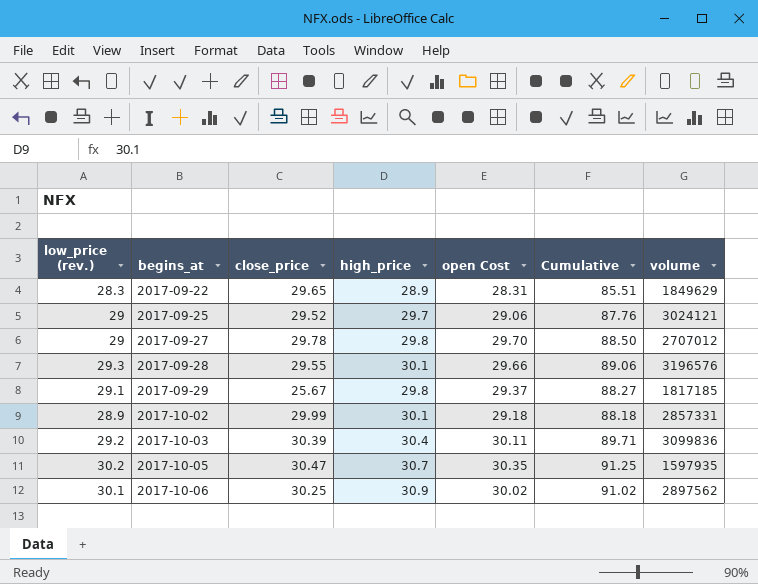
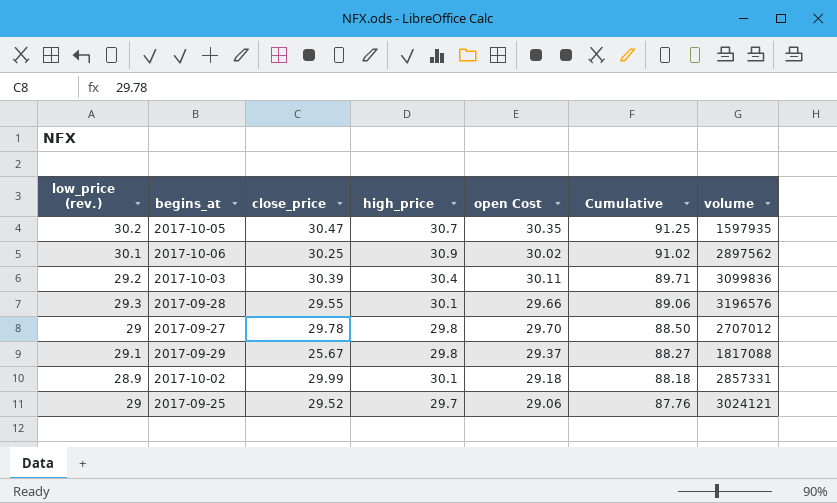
row order: begins_at ascending -> Cumulative descending
row 2017-09-22: 28.3 | 29.65 | 28.9 | 28.31 | 85.51 | 1849629 -> none
2017-09-29 | volume: 1817185 -> 1817088

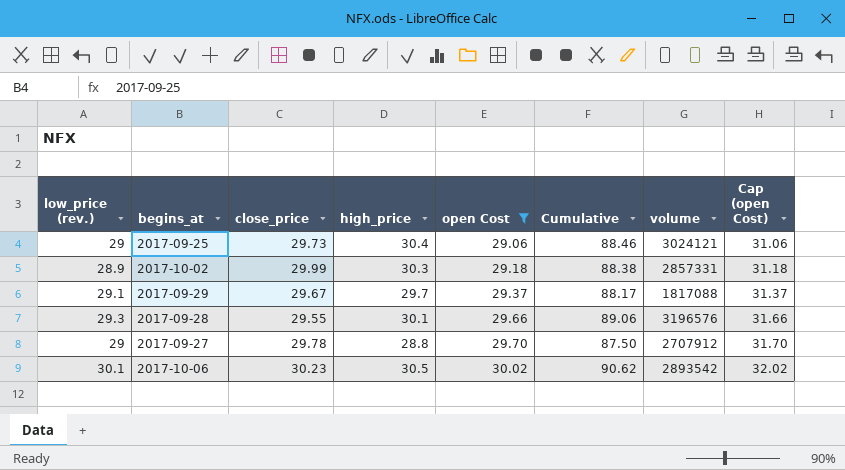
filter: none -> open Cost <= 30.02
row order: Cumulative descending -> open Cost ascending
column Cap (open Cost) | formula: none -> [open Cost] + 2
2017-09-25 | close_price: 29.52 -> 29.73
2017-09-25 | high_price: 29.7 -> 30.4
2017-09-25 | Cumulative: 87.76 -> 88.46
2017-10-02 | high_price: 30.1 -> 30.3
2017-10-02 | Cumulative: 88.18 -> 88.38
2017-09-29 | close_price: 25.67 -> 29.67
2017-09-29 | high_price: 29.8 -> 29.7
2017-09-29 | Cumulative: 88.27 -> 88.17
2017-09-27 | high_price: 29.8 -> 28.8
2017-09-27 | Cumulative: 88.50 -> 87.50
2017-09-27 | volume: 2707012 -> 2707912
2017-10-06 | close_price: 30.25 -> 30.23
2017-10-06 | high_price: 30.9 -> 30.5
2017-10-06 | Cumulative: 91.02 -> 90.62
2017-10-06 | volume: 2897562 -> 2893542

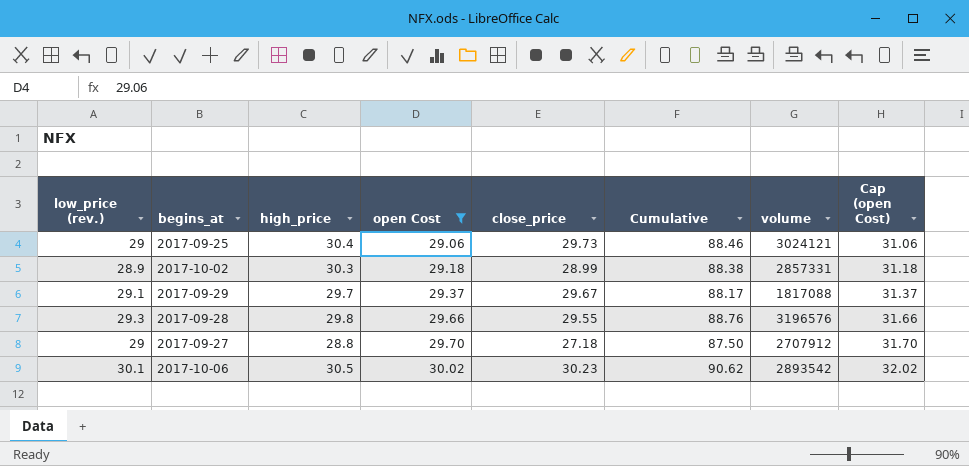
column close_price | position: 3 -> 5
2017-10-02 | close_price: 29.99 -> 28.99
2017-09-28 | high_price: 30.1 -> 29.8
2017-09-28 | Cumulative: 89.06 -> 88.76
2017-09-27 | close_price: 29.78 -> 27.18

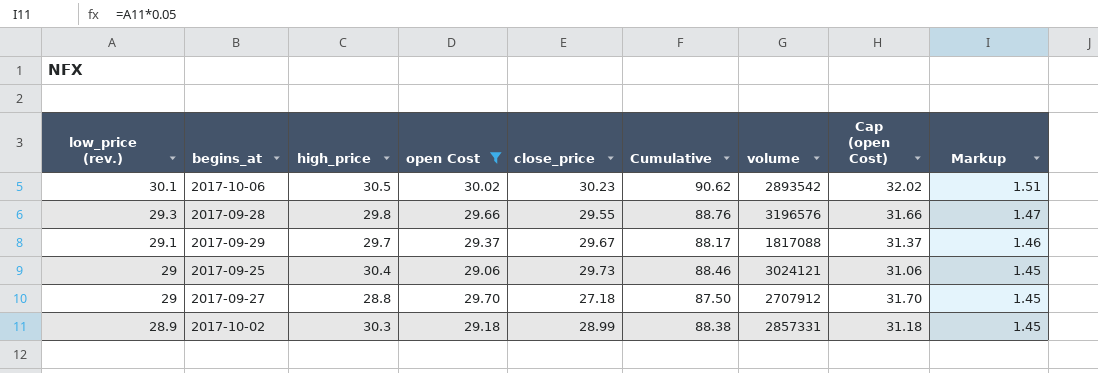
row order: open Cost ascending -> low_price (rev.) descending
column Markup | formula: none -> [low_price (rev.)] * 0.05

